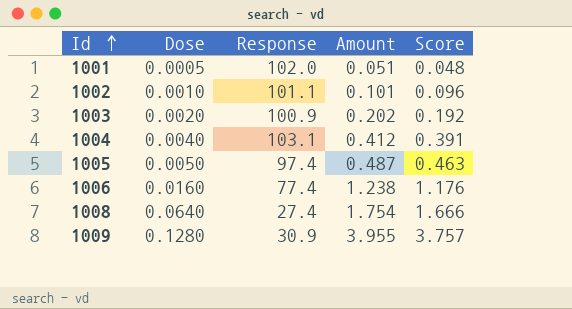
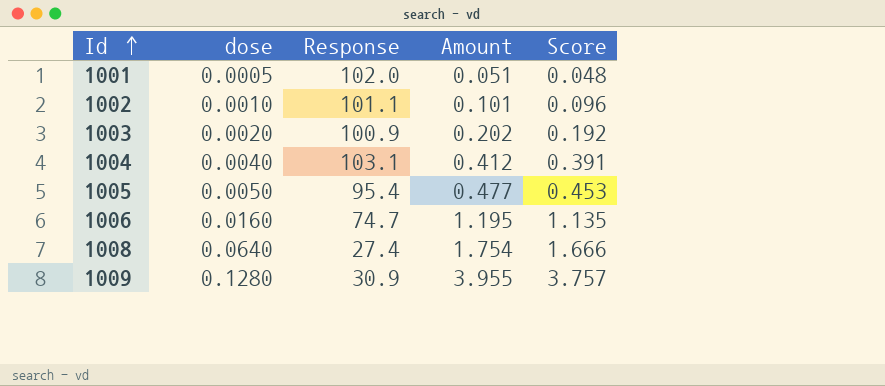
column name: Dose -> dose
1005 | Response: 97.4 -> 95.4
1005 | Amount: 0.487 -> 0.477
1005 | Score: 0.463 -> 0.453
1006 | Response: 77.4 -> 74.7
1006 | Amount: 1.238 -> 1.195
1006 | Score: 1.176 -> 1.135

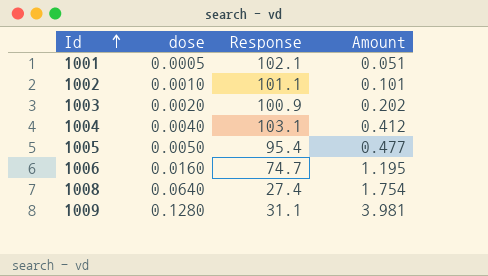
column Score | formula: [Amount] * 0.95 -> none
1001 | Response: 102.0 -> 102.1
1009 | Response: 30.9 -> 31.1
1009 | Amount: 3.955 -> 3.981

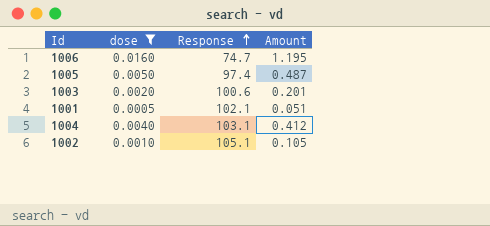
filter: none -> dose <= 0.0160
row order: Id ascending -> Response ascending
1005 | Response: 95.4 -> 97.4
1005 | Amount: 0.477 -> 0.487
1003 | Response: 100.9 -> 100.6
1003 | Amount: 0.202 -> 0.201
1002 | Response: 101.1 -> 105.1
1002 | Amount: 0.101 -> 0.105

